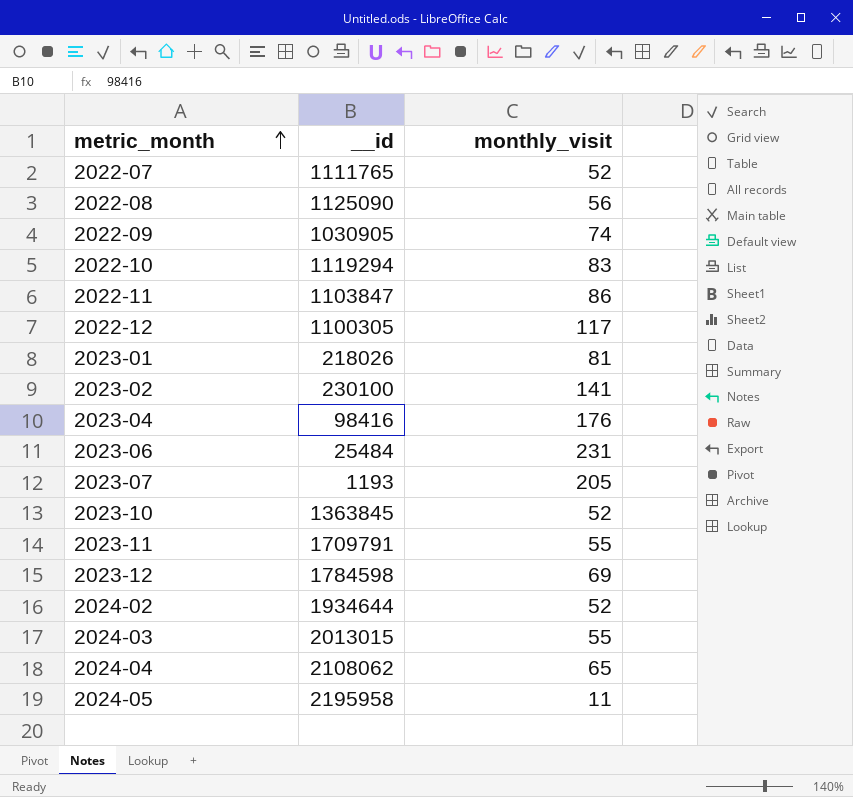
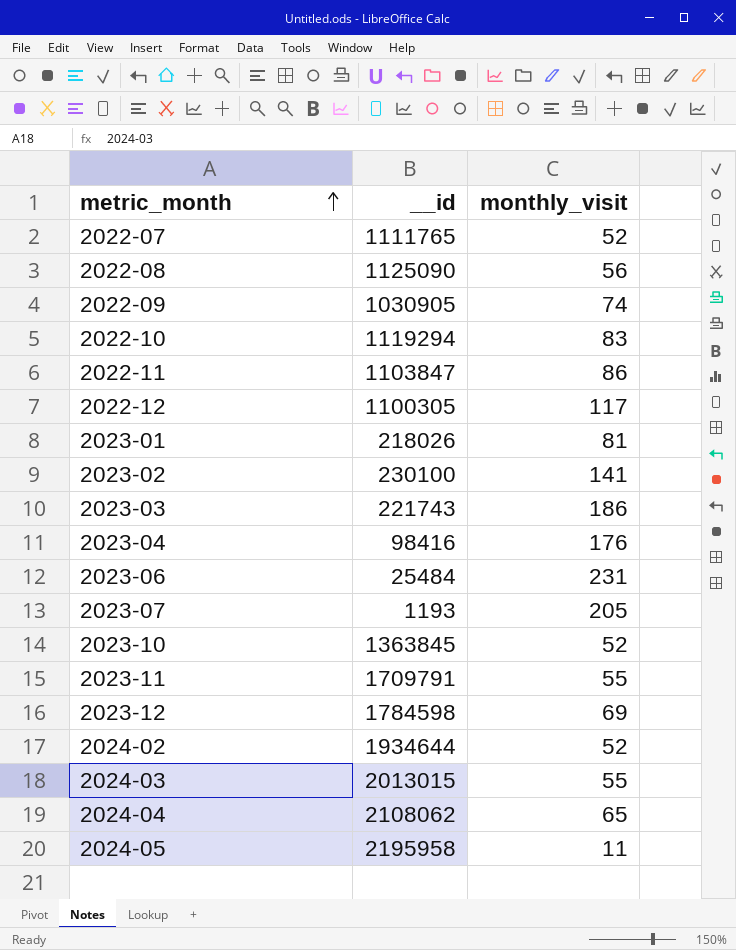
row 2023-03: none -> 221743 | 186

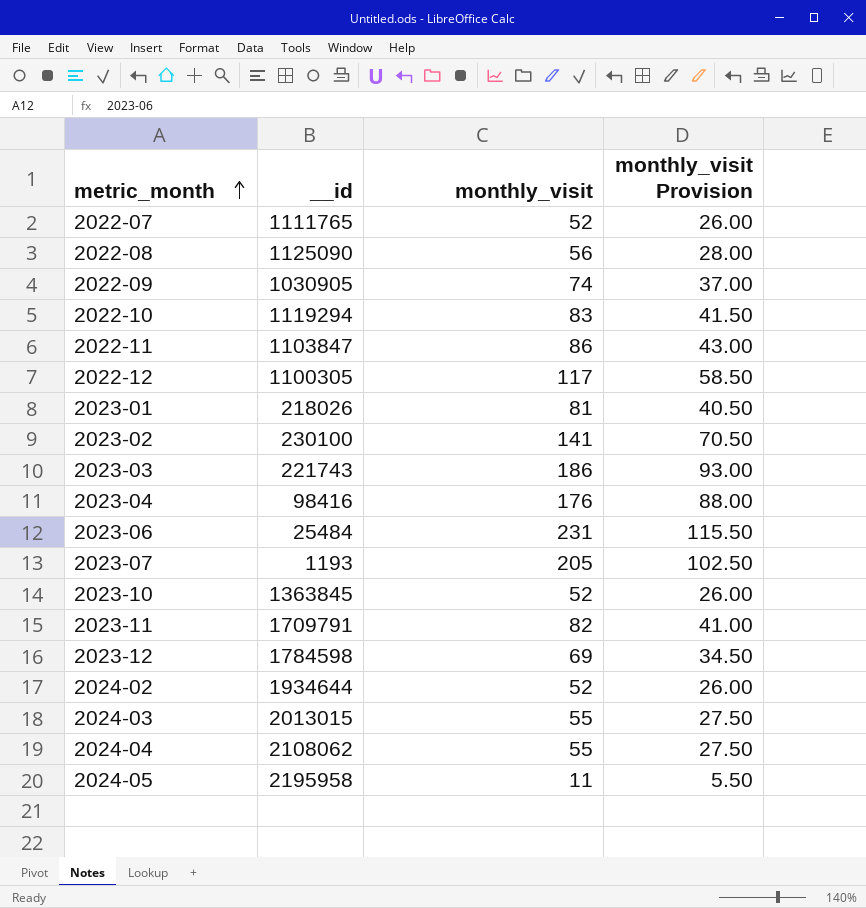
column monthly_visit Provision | formula: none -> [monthly_visit] * 0.5
2023-11 | monthly_visit: 55 -> 82
2024-04 | monthly_visit: 65 -> 55

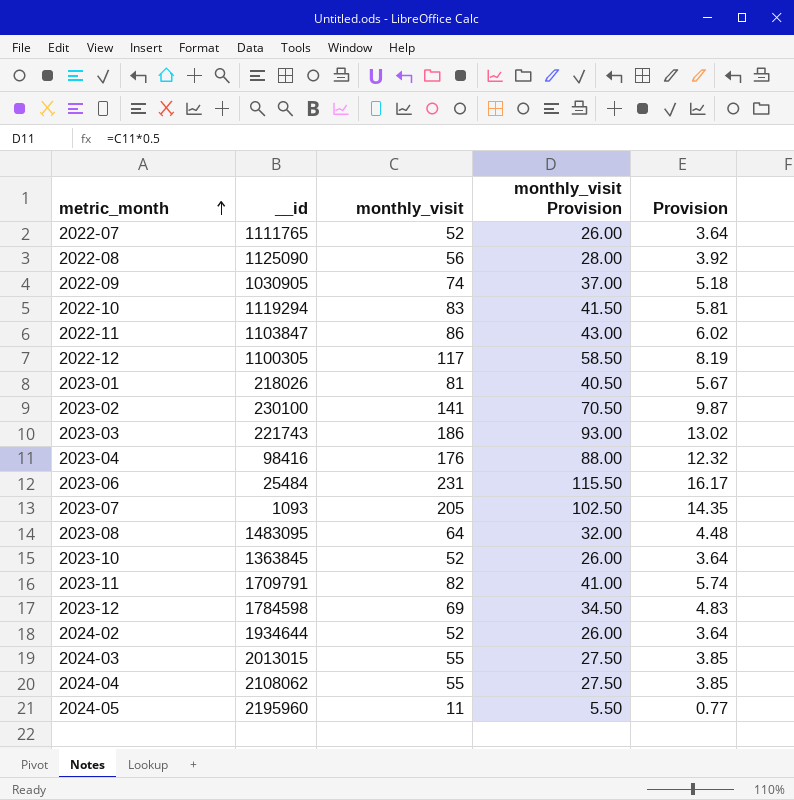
column Provision | formula: none -> [monthly_visit] * 0.07
2023-07 | __id: 1193 -> 1093
row 2023-08: none -> 1483095 | 64 | 32.00 | 4.48
2024-05 | __id: 2195958 -> 2195960

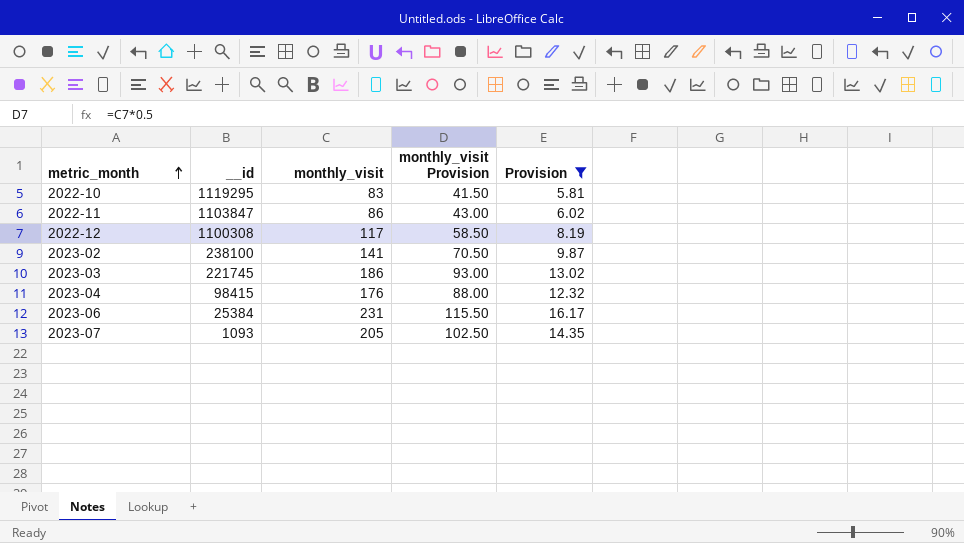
filter: none -> Provision >= 5.81
2022-10 | __id: 1119294 -> 1119295
2022-12 | __id: 1100305 -> 1100308
2023-02 | __id: 230100 -> 238100
2023-03 | __id: 221743 -> 221745
2023-04 | __id: 98416 -> 98415
2023-06 | __id: 25484 -> 25384

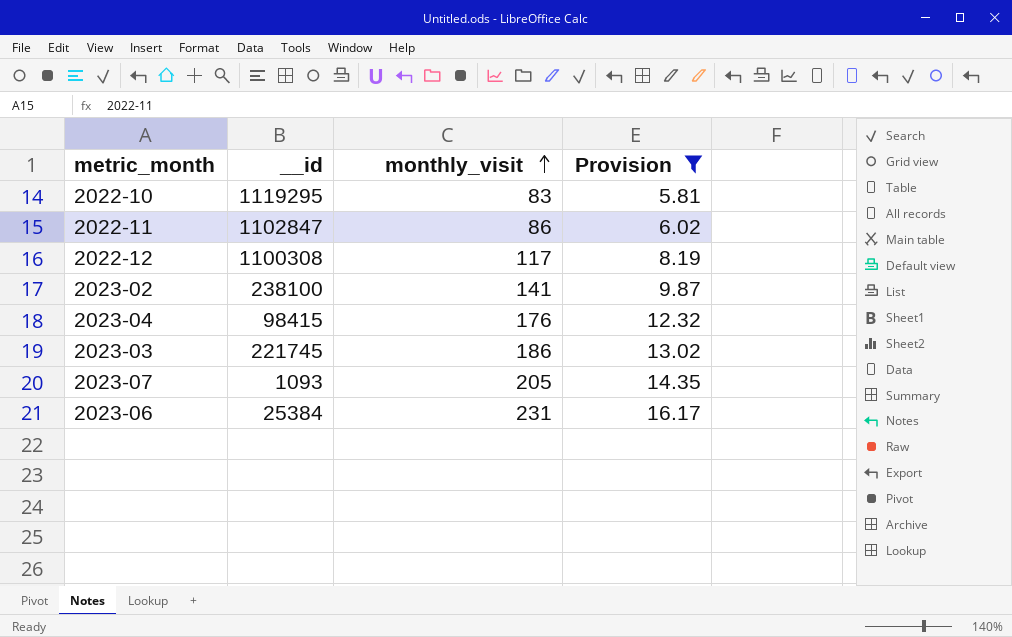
row order: metric_month ascending -> monthly_visit ascending
column monthly_visit Provision | formula: [monthly_visit] * 0.5 -> none
2022-11 | __id: 1103847 -> 1102847

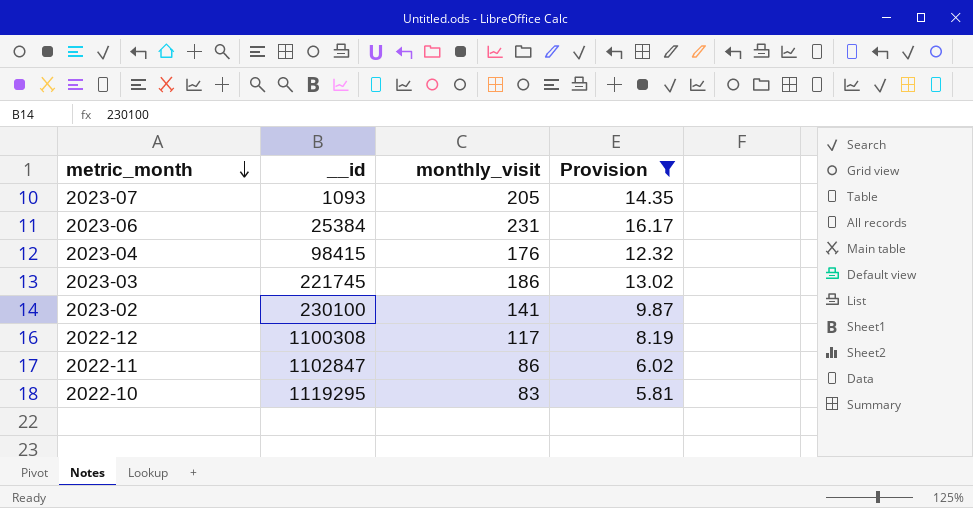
row order: monthly_visit ascending -> metric_month descending
2023-02 | __id: 238100 -> 230100

